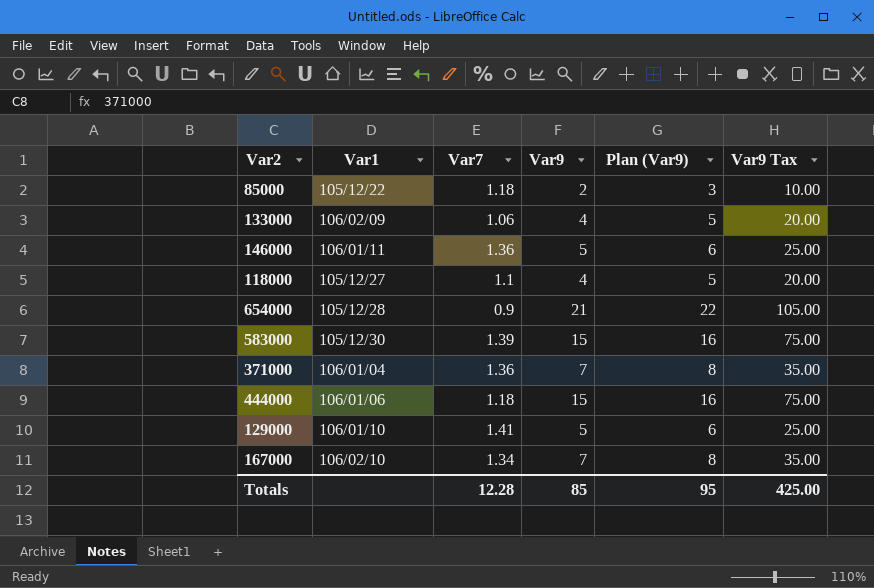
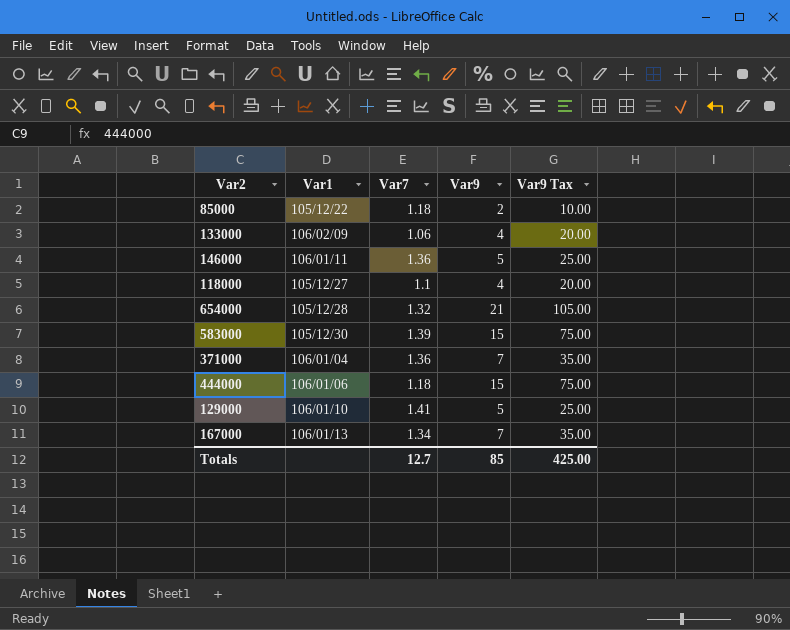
column Plan (Var9) | formula: [Var9] + 1 -> none
654000 | Var7: 0.9 -> 1.32
167000 | Var1: 106/02/10 -> 106/01/13
Totals | Var7: 12.28 -> 12.7

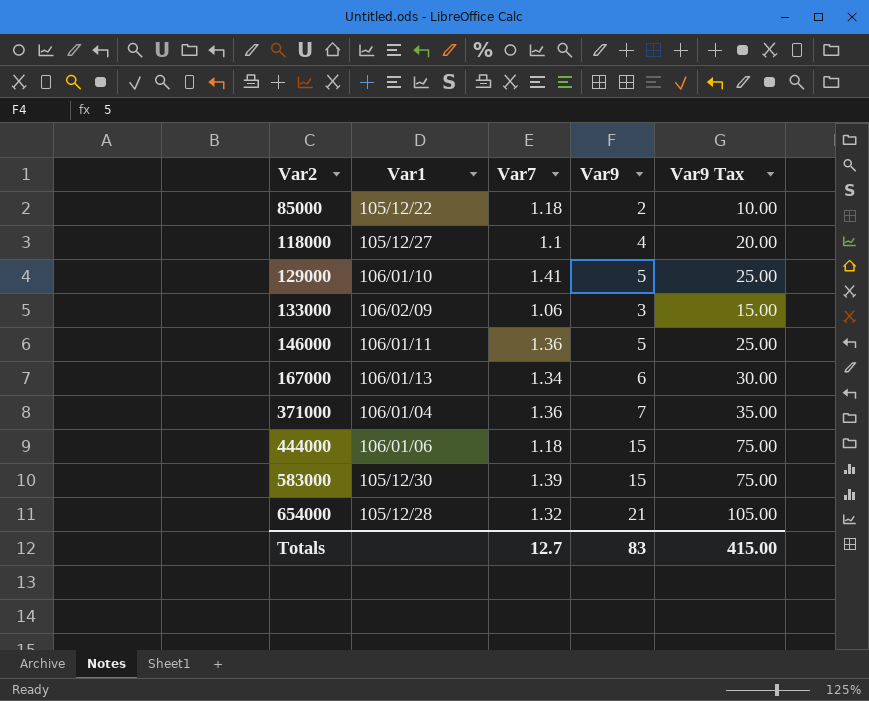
row order: none -> Var2 ascending
133000 | Var9: 4 -> 3
133000 | Var9 Tax: 20.00 -> 15.00
167000 | Var9: 7 -> 6
167000 | Var9 Tax: 35.00 -> 30.00
Totals | Var9: 85 -> 83
Totals | Var9 Tax: 425.00 -> 415.00

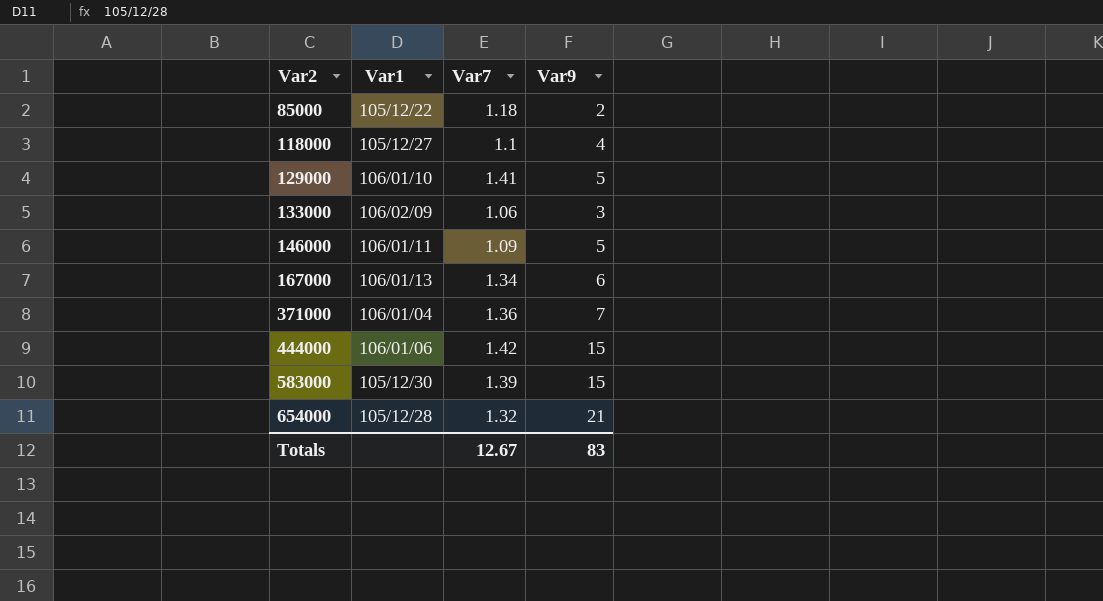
column Var9 Tax | formula: [Var9] * 5 -> none
146000 | Var7: 1.36 -> 1.09
444000 | Var7: 1.18 -> 1.42
Totals | Var7: 12.7 -> 12.67

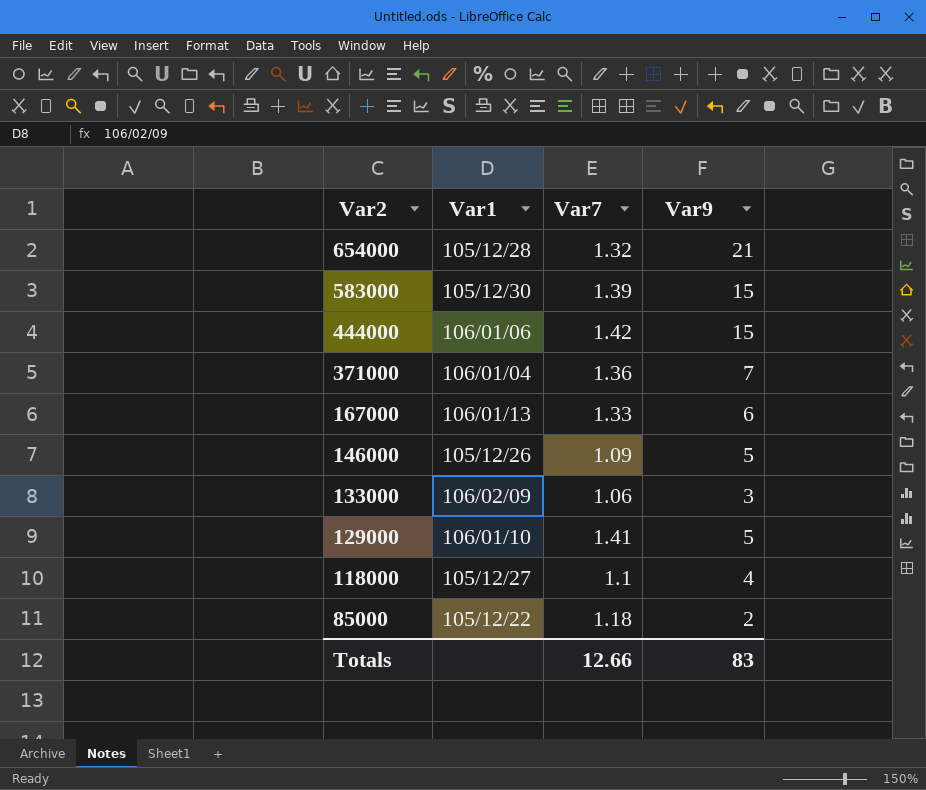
row order: Var2 ascending -> Var2 descending
167000 | Var7: 1.34 -> 1.33
146000 | Var1: 106/01/11 -> 105/12/26
Totals | Var7: 12.67 -> 12.66

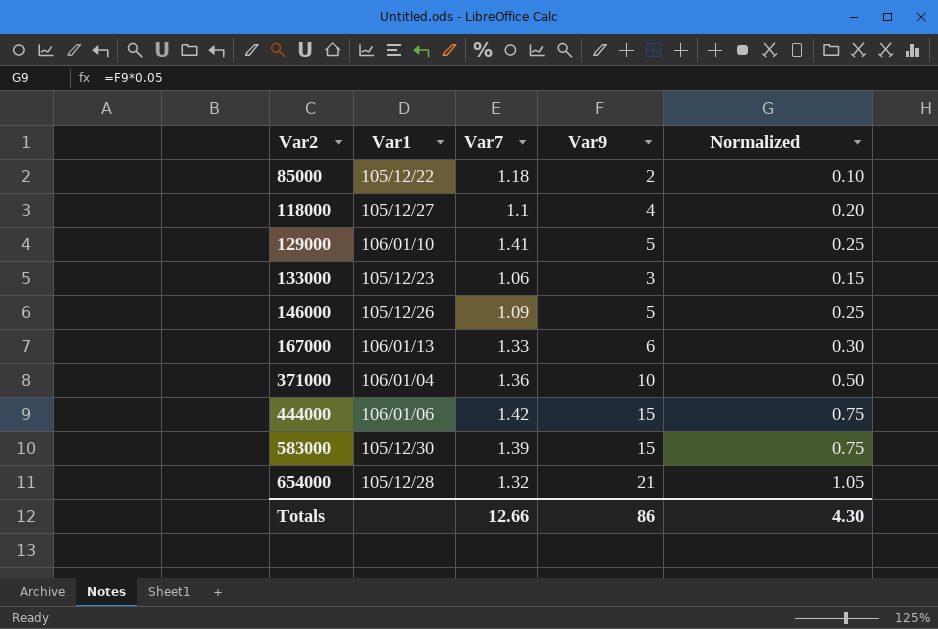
row order: Var2 descending -> Var2 ascending
column Normalized | formula: none -> [Var9] * 0.05
133000 | Var1: 106/02/09 -> 105/12/23
371000 | Var9: 7 -> 10
Totals | Var9: 83 -> 86

